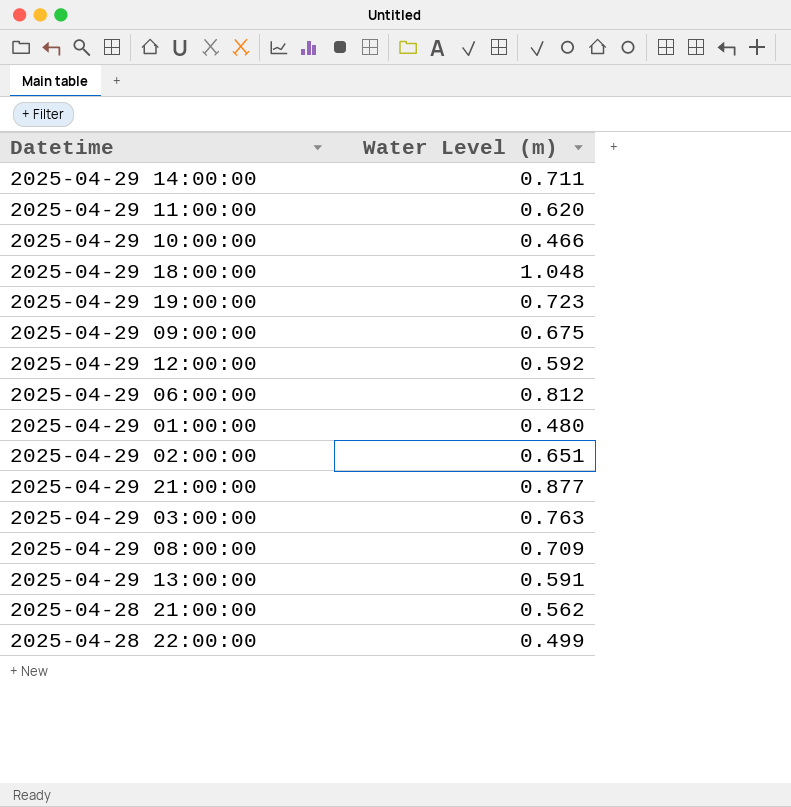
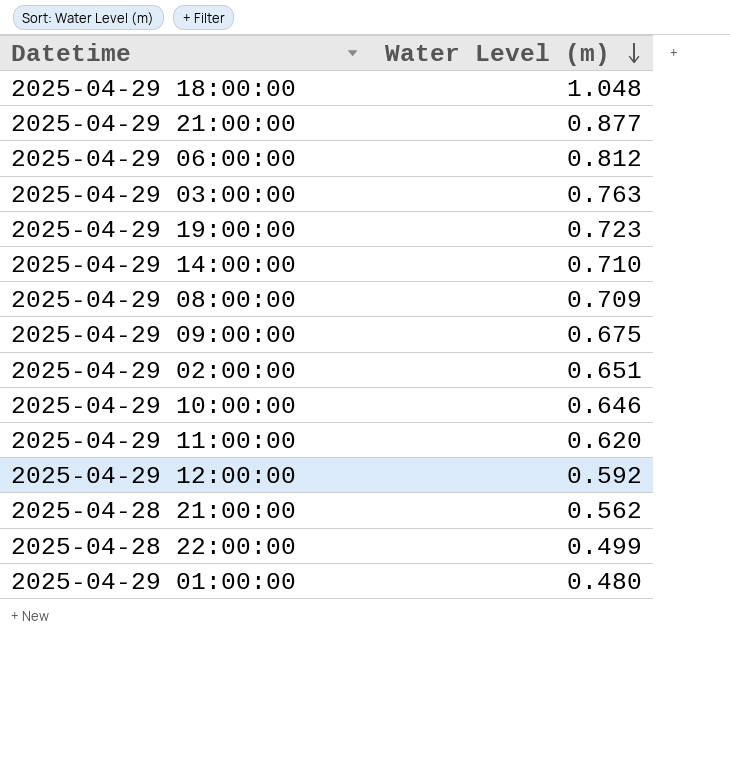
row order: none -> Water Level (m) descending
row 2025-04-29 13:00:00: 0.591 -> none
2025-04-29 14:00:00 | Water Level (m): 0.711 -> 0.710
2025-04-29 10:00:00 | Water Level (m): 0.466 -> 0.646

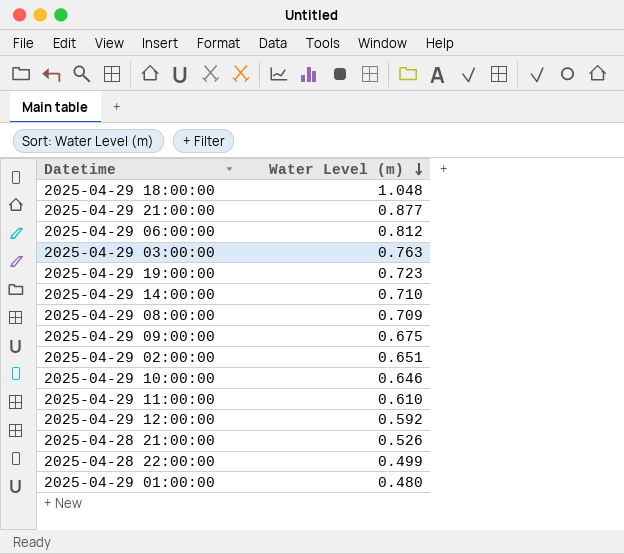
2025-04-29 11:00:00 | Water Level (m): 0.620 -> 0.610
2025-04-28 21:00:00 | Water Level (m): 0.562 -> 0.526

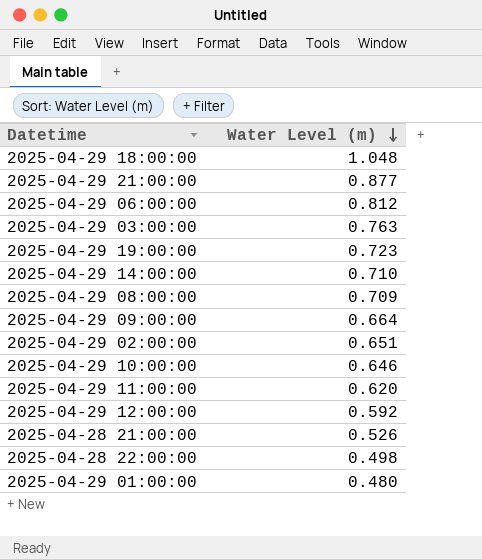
2025-04-29 09:00:00 | Water Level (m): 0.675 -> 0.664
2025-04-29 11:00:00 | Water Level (m): 0.610 -> 0.620
2025-04-28 22:00:00 | Water Level (m): 0.499 -> 0.498

